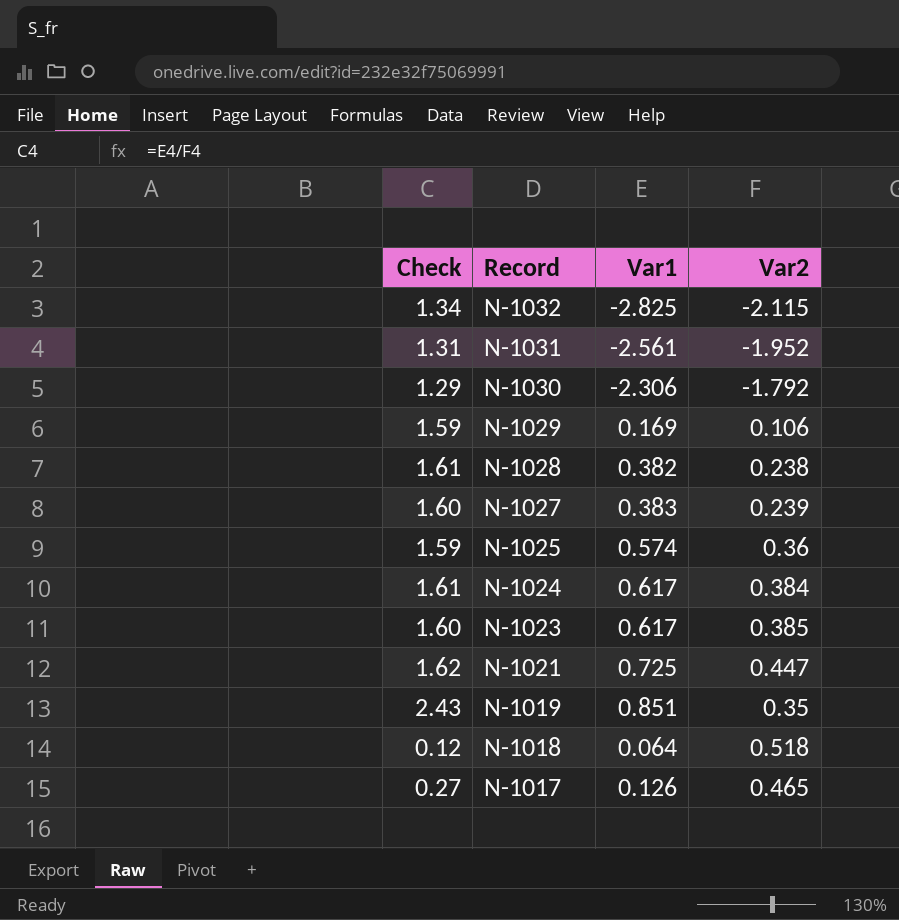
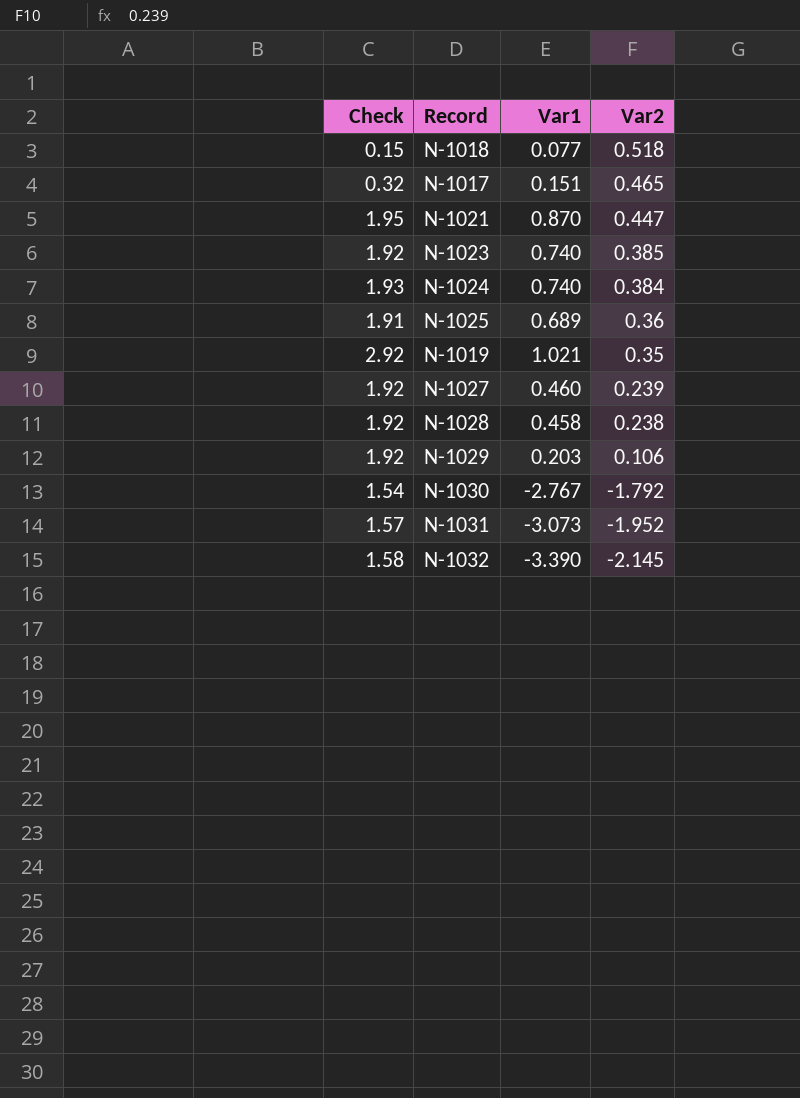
row order: Record descending -> Var2 descending
N-1018 | Check: 0.12 -> 0.15
N-1018 | Var1: 0.064 -> 0.077
N-1017 | Check: 0.27 -> 0.32
N-1017 | Var1: 0.126 -> 0.151
N-1021 | Check: 1.62 -> 1.95
N-1021 | Var1: 0.725 -> 0.870
N-1023 | Check: 1.60 -> 1.92
N-1023 | Var1: 0.617 -> 0.740
N-1024 | Check: 1.61 -> 1.93
N-1024 | Var1: 0.617 -> 0.740
N-1025 | Check: 1.59 -> 1.91
N-1025 | Var1: 0.574 -> 0.689
N-1019 | Check: 2.43 -> 2.92
N-1019 | Var1: 0.851 -> 1.021
N-1027 | Check: 1.60 -> 1.92
N-1027 | Var1: 0.383 -> 0.460
N-1028 | Check: 1.61 -> 1.92
N-1028 | Var1: 0.382 -> 0.458
N-1029 | Check: 1.59 -> 1.92
N-1029 | Var1: 0.169 -> 0.203
N-1030 | Check: 1.29 -> 1.54
N-1030 | Var1: -2.306 -> -2.767
N-1031 | Check: 1.31 -> 1.57
N-1031 | Var1: -2.561 -> -3.073
N-1032 | Check: 1.34 -> 1.58
N-1032 | Var1: -2.825 -> -3.390
N-1032 | Var2: -2.115 -> -2.145

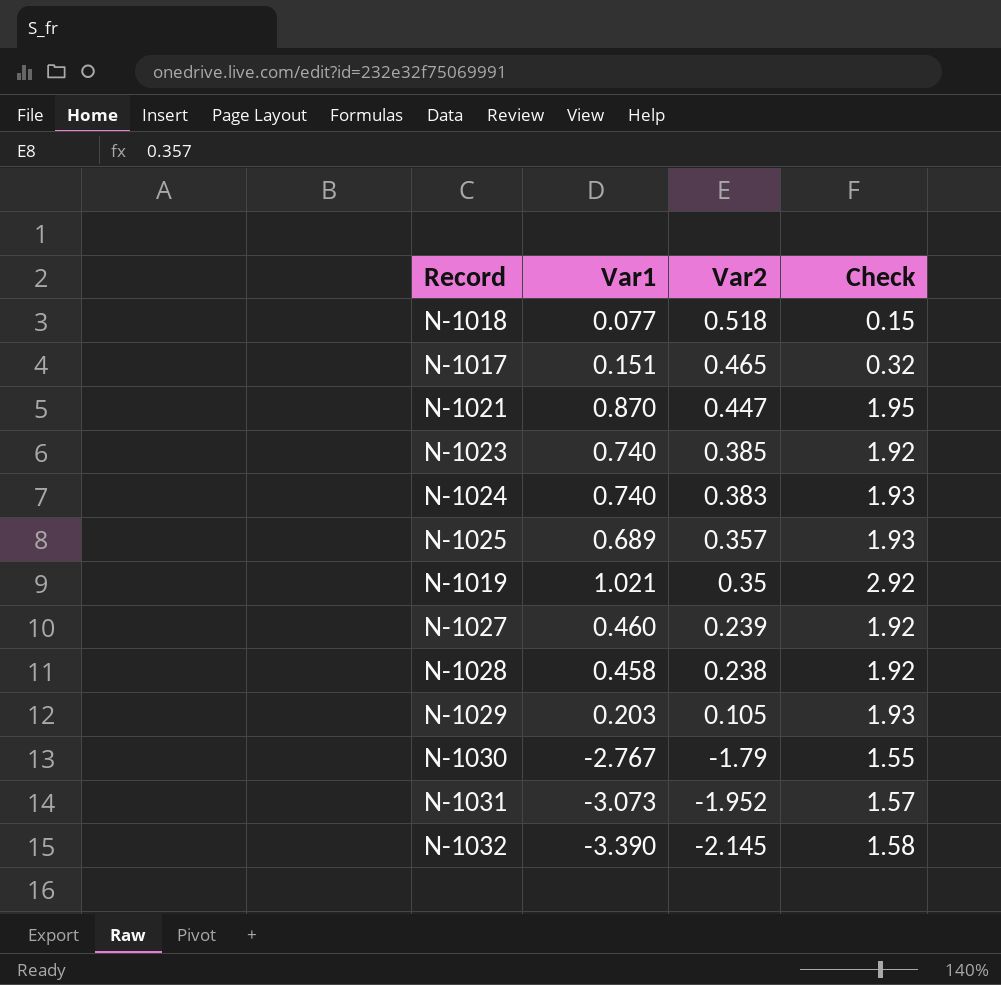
column Check | position: 1 -> 4
N-1024 | Var2: 0.384 -> 0.383
N-1025 | Var2: 0.36 -> 0.357
N-1025 | Check: 1.91 -> 1.93
N-1029 | Var2: 0.106 -> 0.105
N-1029 | Check: 1.92 -> 1.93
N-1030 | Var2: -1.792 -> -1.79
N-1030 | Check: 1.54 -> 1.55

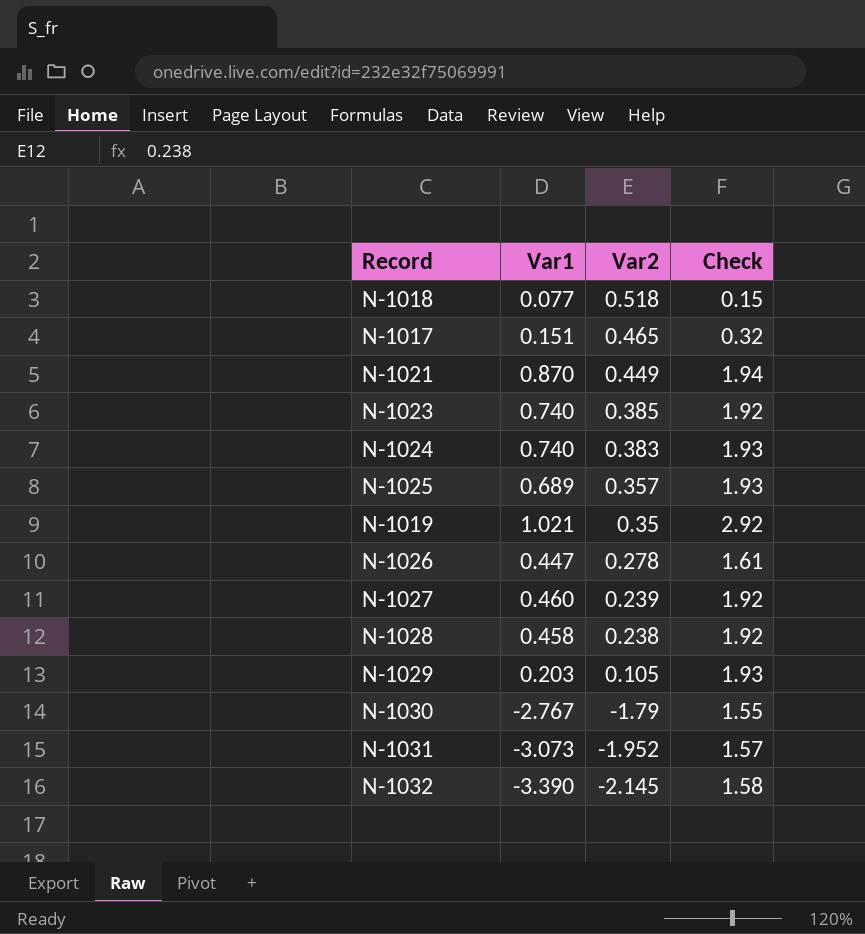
N-1021 | Var2: 0.447 -> 0.449
N-1021 | Check: 1.95 -> 1.94
row N-1026: none -> 0.447 | 0.278 | 1.61

